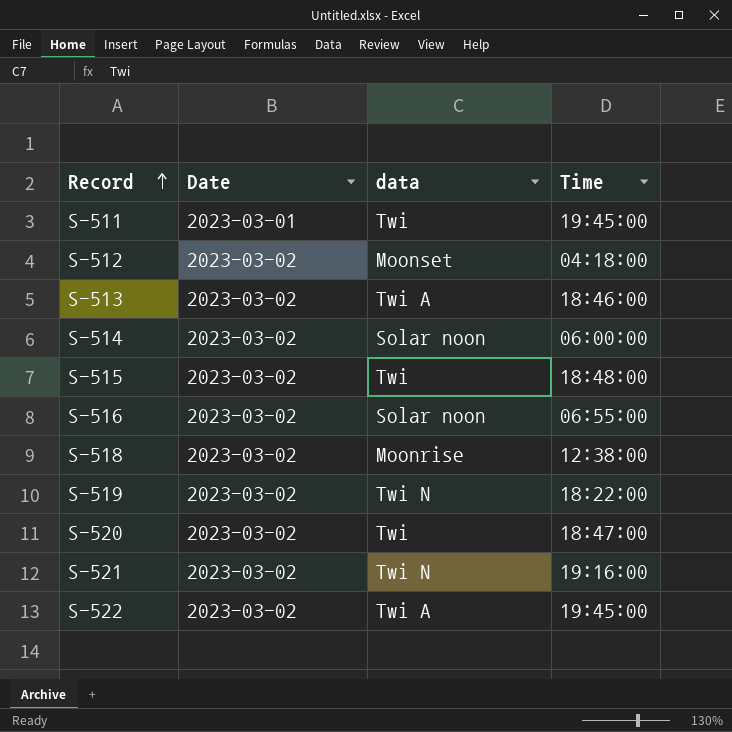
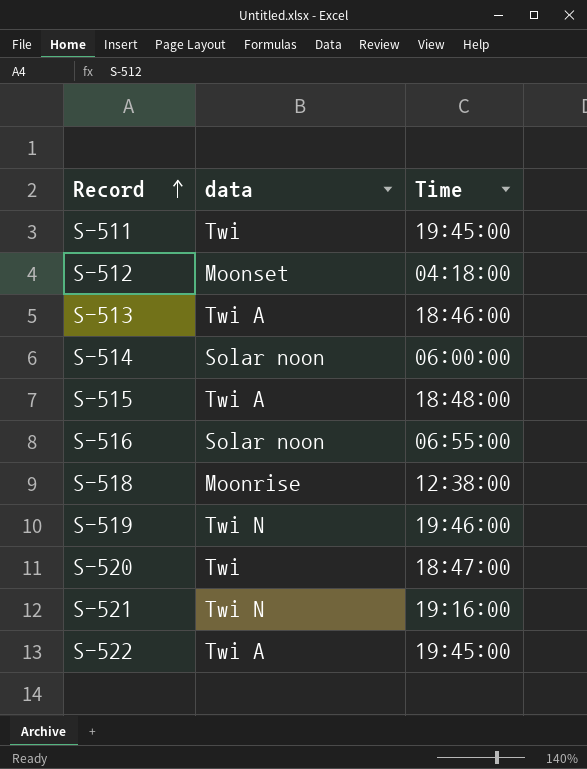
column Date | position: 2 -> none
S-515 | data: Twi -> Twi A
S-519 | Time: 18:22:00 -> 19:46:00

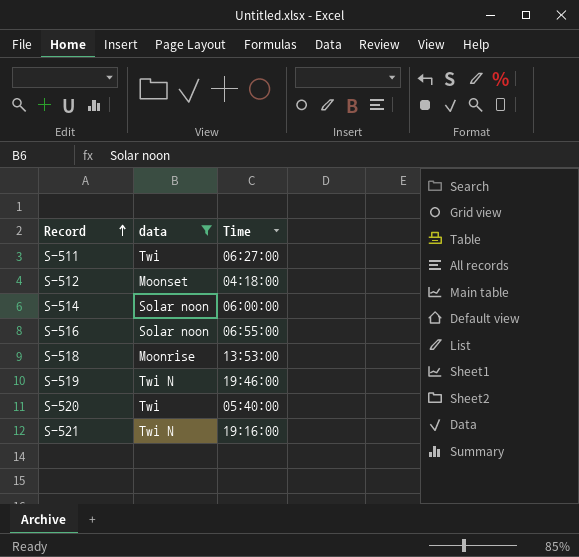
filter: none -> data != Twi A
S-511 | Time: 19:45:00 -> 06:27:00
S-518 | Time: 12:38:00 -> 13:53:00
S-520 | Time: 18:47:00 -> 05:40:00

